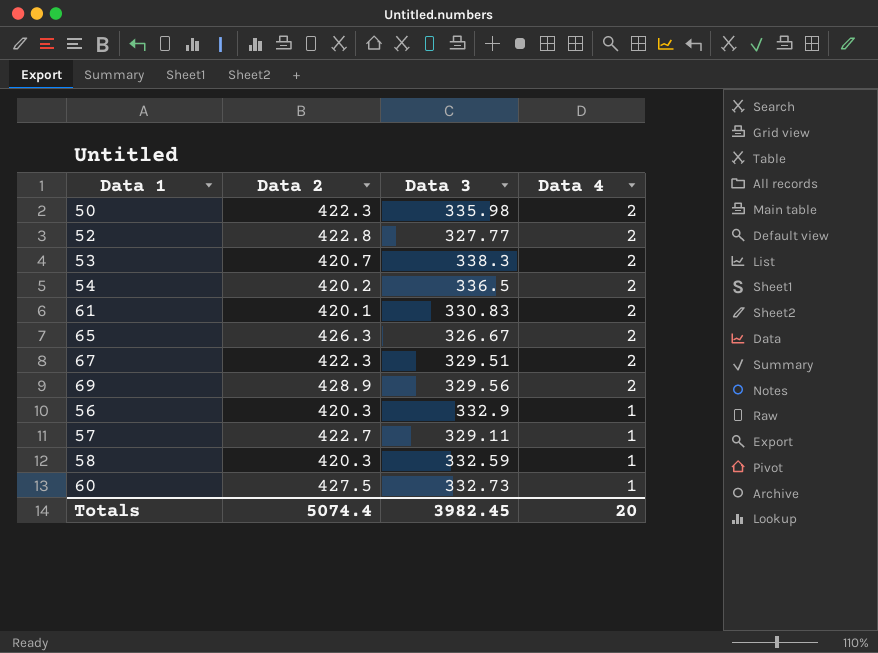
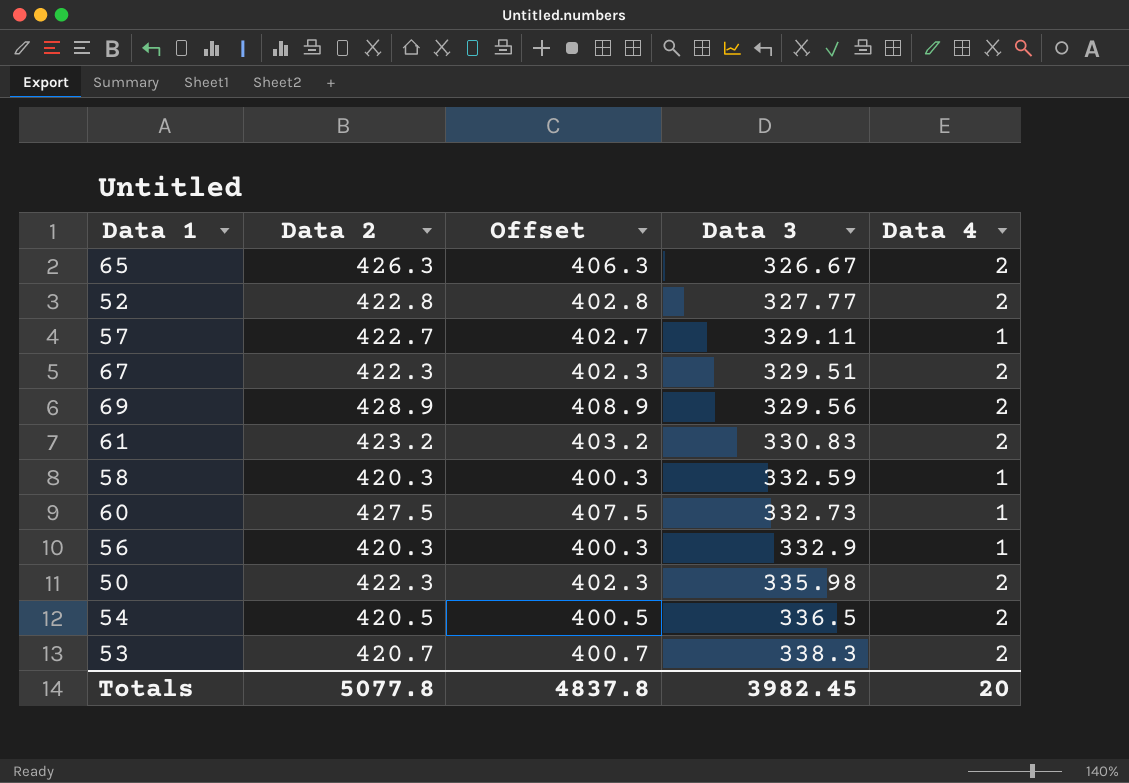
row order: Data 4 descending -> Data 3 ascending
column Offset | formula: none -> [Data 2] - 20
61 | Data 2: 420.1 -> 423.2
54 | Data 2: 420.2 -> 420.5
Totals | Data 2: 5074.4 -> 5077.8

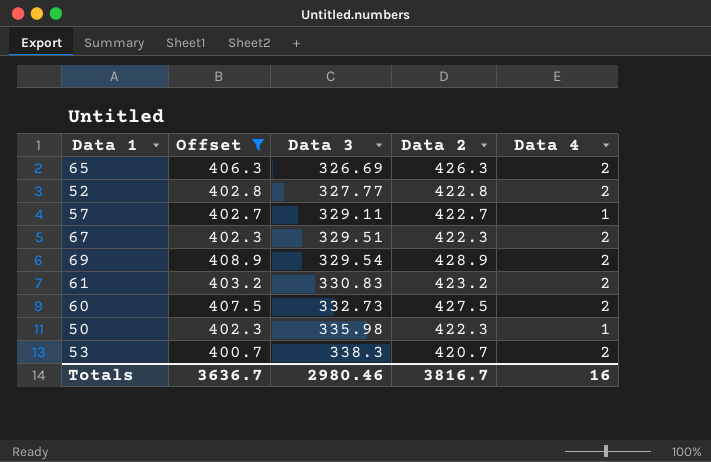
filter: none -> Offset >= 400.7
column Data 2 | position: 2 -> 4
65 | Data 3: 326.67 -> 326.69
69 | Data 3: 329.56 -> 329.54
60 | Data 4: 1 -> 2
50 | Data 4: 2 -> 1
Totals | Offset: 4837.8 -> 3636.7
Totals | Data 3: 3982.45 -> 2980.46
Totals | Data 2: 5077.8 -> 3816.7
Totals | Data 4: 20 -> 16

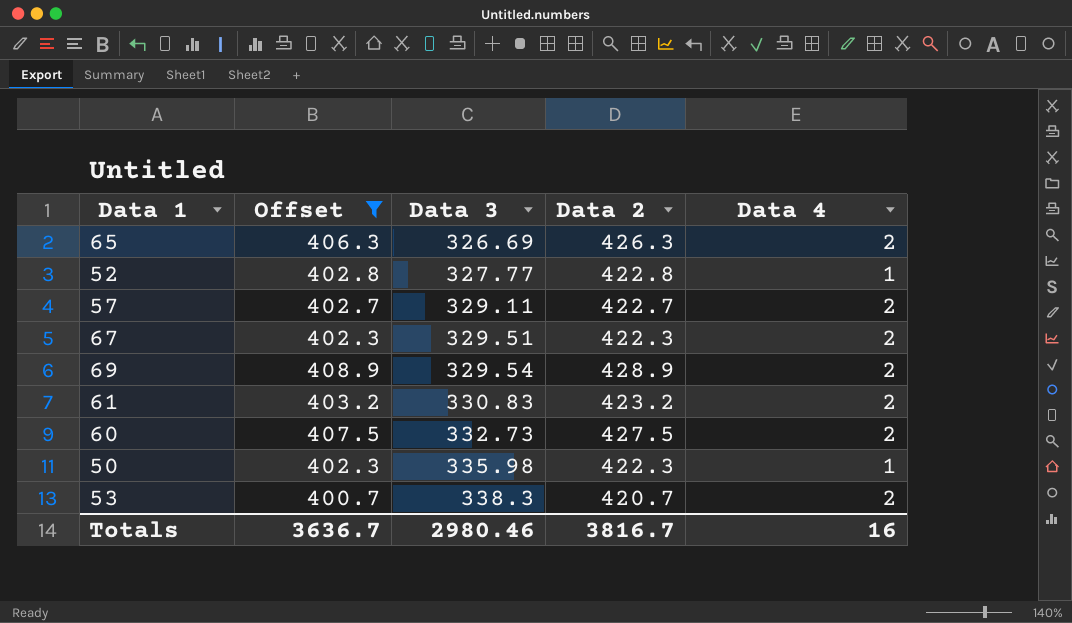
52 | Data 4: 2 -> 1
57 | Data 4: 1 -> 2

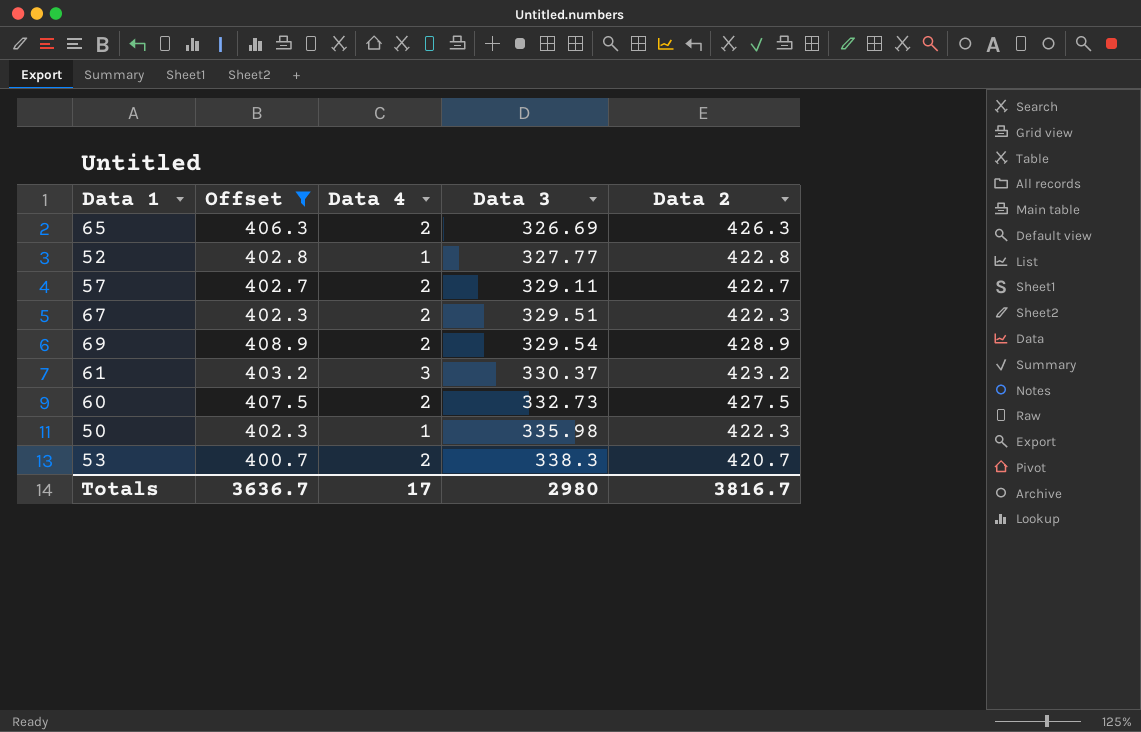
column Data 4 | position: 5 -> 3
61 | Data 4: 2 -> 3
61 | Data 3: 330.83 -> 330.37
Totals | Data 4: 16 -> 17
Totals | Data 3: 2980.46 -> 2980

